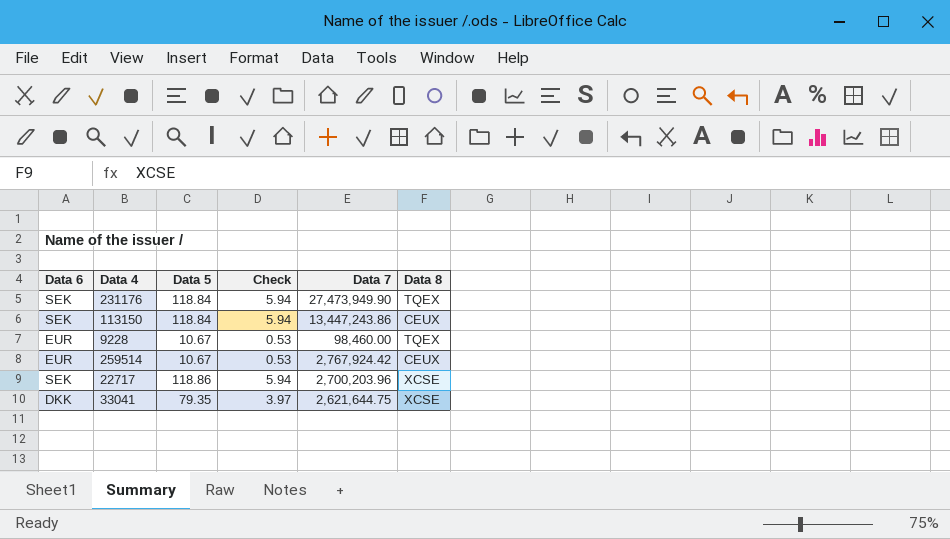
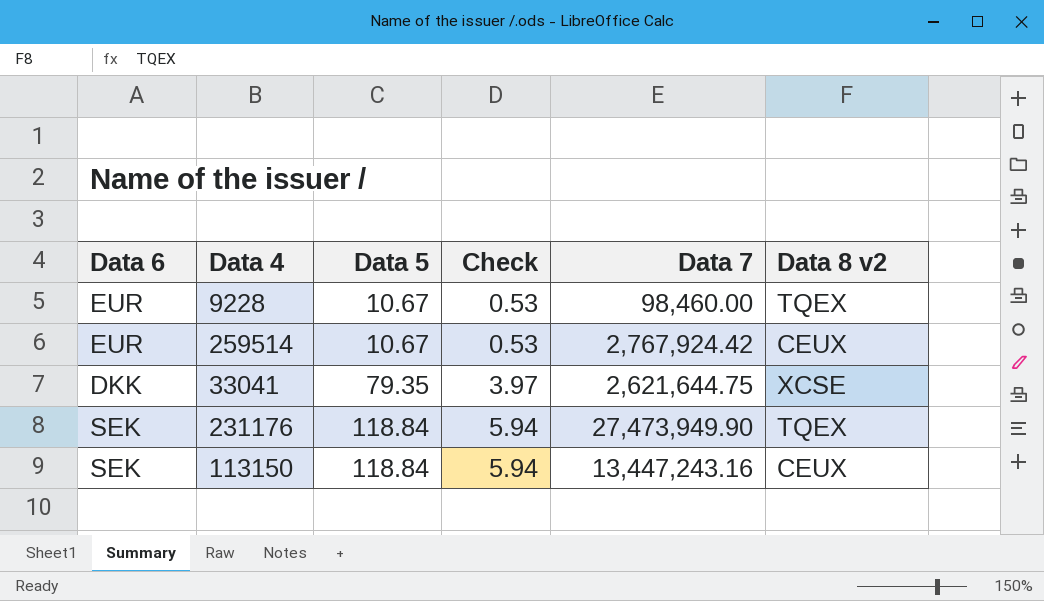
row order: none -> Data 5 ascending
column name: Data 8 -> Data 8 v2
row 22717: SEK | 118.86 | 5.94 | 2,700,203.96 | XCSE -> none
113150 | Data 7: 13,447,243.86 -> 13,447,243.16

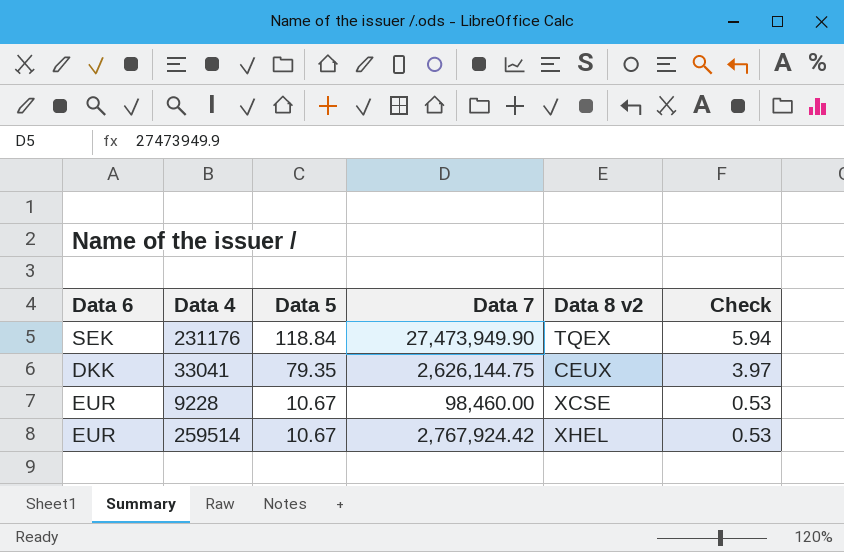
row order: Data 5 ascending -> Data 5 descending
column Check | position: 4 -> 6
row 113150: SEK | 118.84 | 5.94 | 13,447,243.16 | CEUX -> none
33041 | Data 7: 2,621,644.75 -> 2,626,144.75
33041 | Data 8 v2: XCSE -> CEUX
9228 | Data 8 v2: TQEX -> XCSE
259514 | Data 8 v2: CEUX -> XHEL

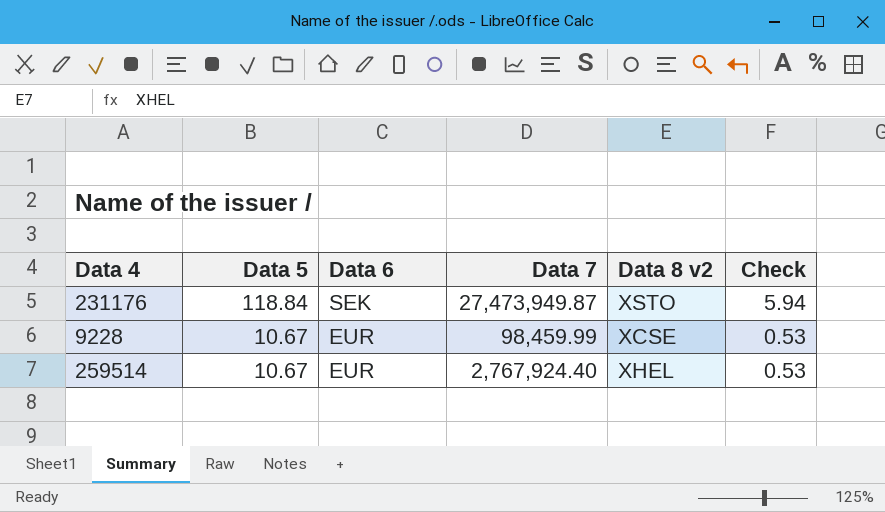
column Data 6 | position: 1 -> 3
row 33041: DKK | 79.35 | 2,626,144.75 | CEUX | 3.97 -> none
231176 | Data 7: 27,473,949.90 -> 27,473,949.87
231176 | Data 8 v2: TQEX -> XSTO
9228 | Data 7: 98,460.00 -> 98,459.99
259514 | Data 7: 2,767,924.42 -> 2,767,924.40

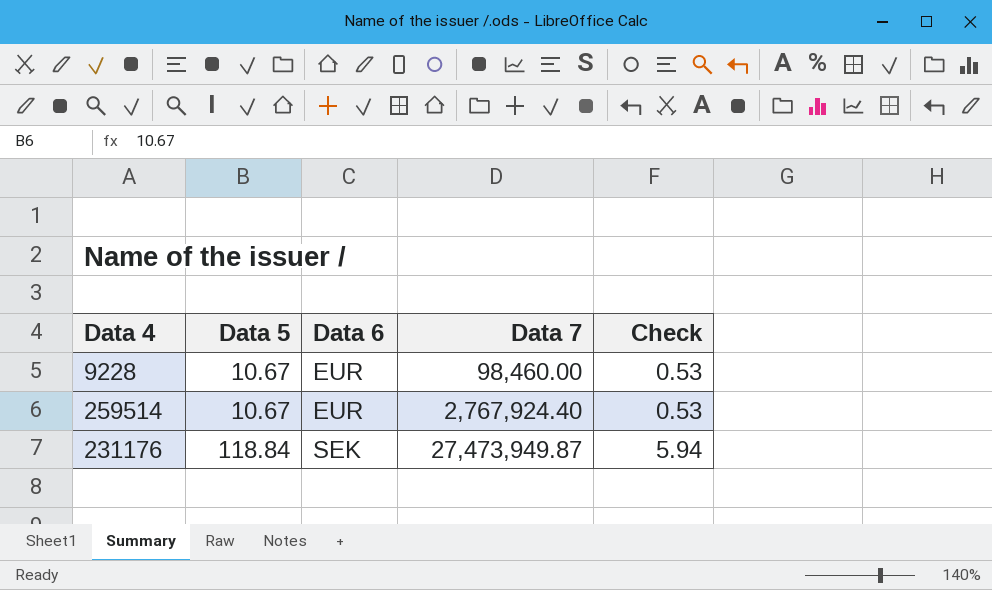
row order: Data 5 descending -> Data 5 ascending
column Data 8 v2 | position: 5 -> none
9228 | Data 7: 98,459.99 -> 98,460.00

